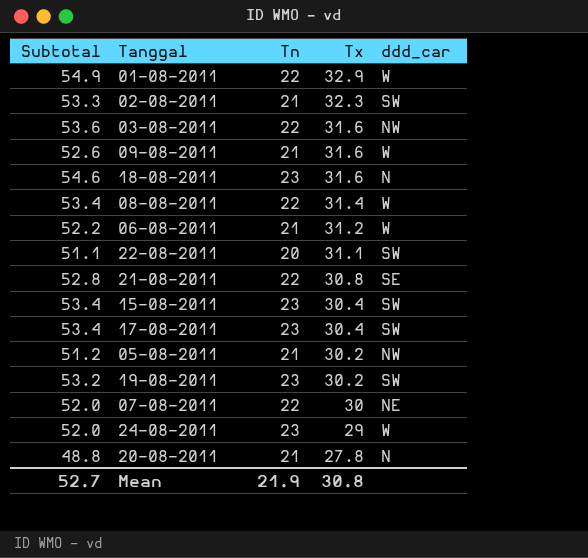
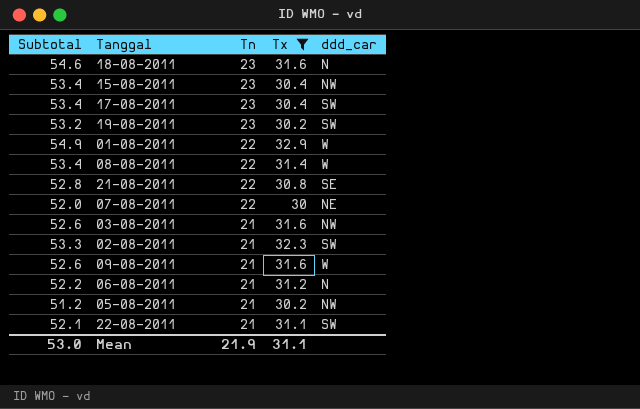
filter: none -> Tx >= 30
row order: Tx descending -> Tn descending
15-08-2011 | ddd_car: SW -> NW
03-08-2011 | Subtotal: 53.6 -> 52.6
03-08-2011 | Tn: 22 -> 21
06-08-2011 | ddd_car: W -> N
22-08-2011 | Subtotal: 51.1 -> 52.1
22-08-2011 | Tn: 20 -> 21
Mean | Subtotal: 52.7 -> 53.0
Mean | Tx: 30.8 -> 31.1

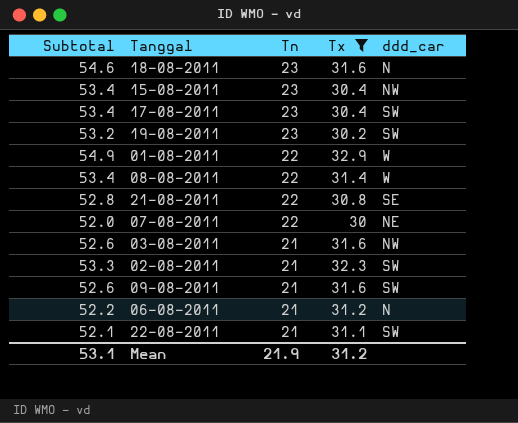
row 05-08-2011: 51.2 | 21 | 30.2 | NW -> none
09-08-2011 | ddd_car: W -> SW
Mean | Subtotal: 53.0 -> 53.1
Mean | Tx: 31.1 -> 31.2

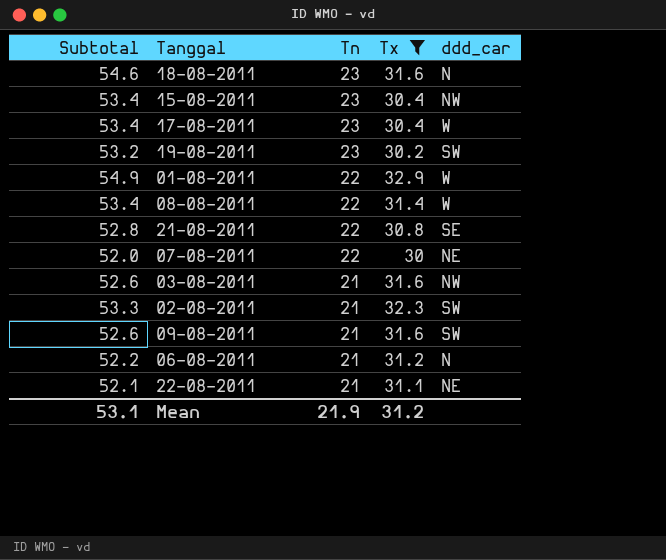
17-08-2011 | ddd_car: SW -> W
22-08-2011 | ddd_car: SW -> NE

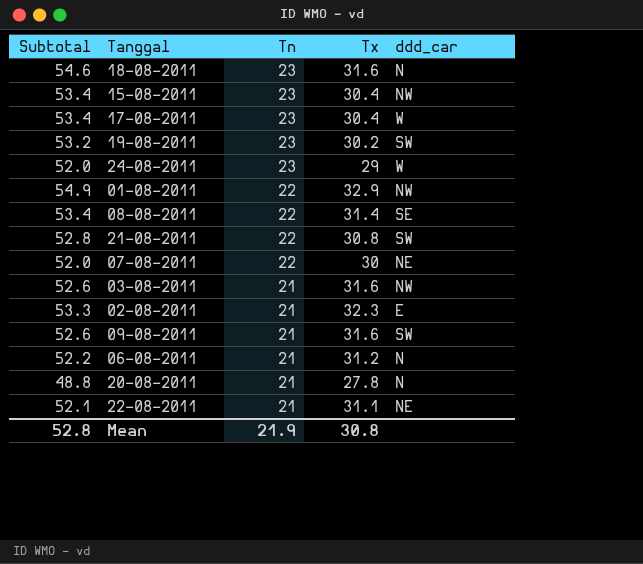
filter: Tx >= 30 -> none
01-08-2011 | ddd_car: W -> NW
08-08-2011 | ddd_car: W -> SE
21-08-2011 | ddd_car: SE -> SW
02-08-2011 | ddd_car: SW -> E
Mean | Subtotal: 53.1 -> 52.8
Mean | Tx: 31.2 -> 30.8

